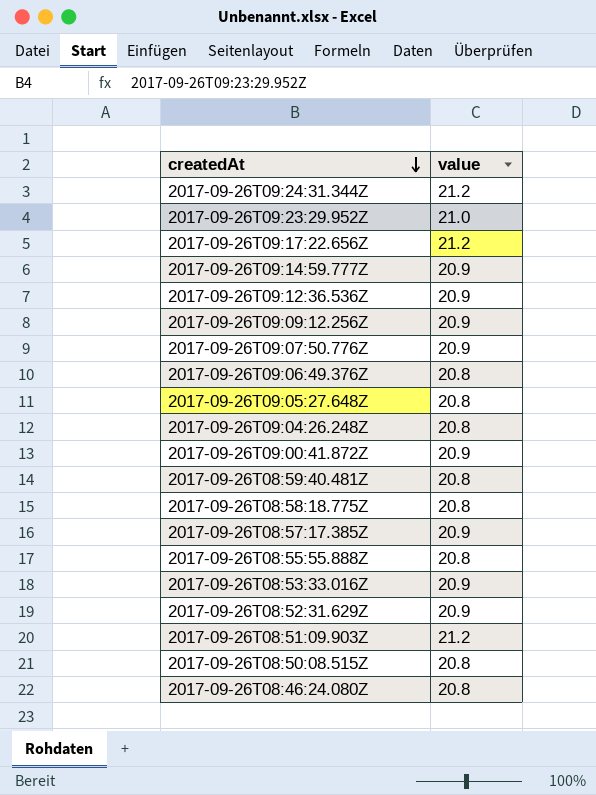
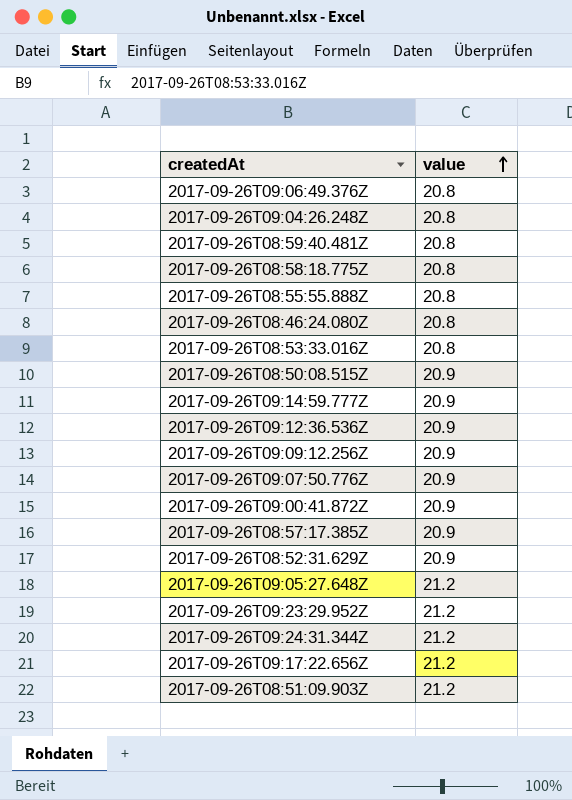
row order: createdAt descending -> value ascending
2017-09-26T08:53:33.016Z | value: 20.9 -> 20.8
2017-09-26T08:50:08.515Z | value: 20.8 -> 20.9
2017-09-26T09:05:27.648Z | value: 20.8 -> 21.2
2017-09-26T09:23:29.952Z | value: 21.0 -> 21.2

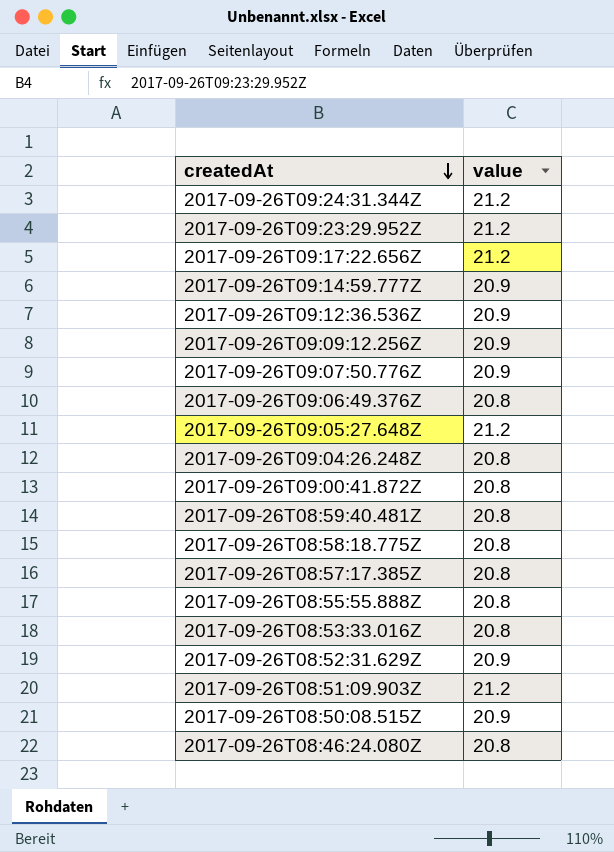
row order: value ascending -> createdAt descending
2017-09-26T09:00:41.872Z | value: 20.9 -> 20.8
2017-09-26T08:57:17.385Z | value: 20.9 -> 20.8

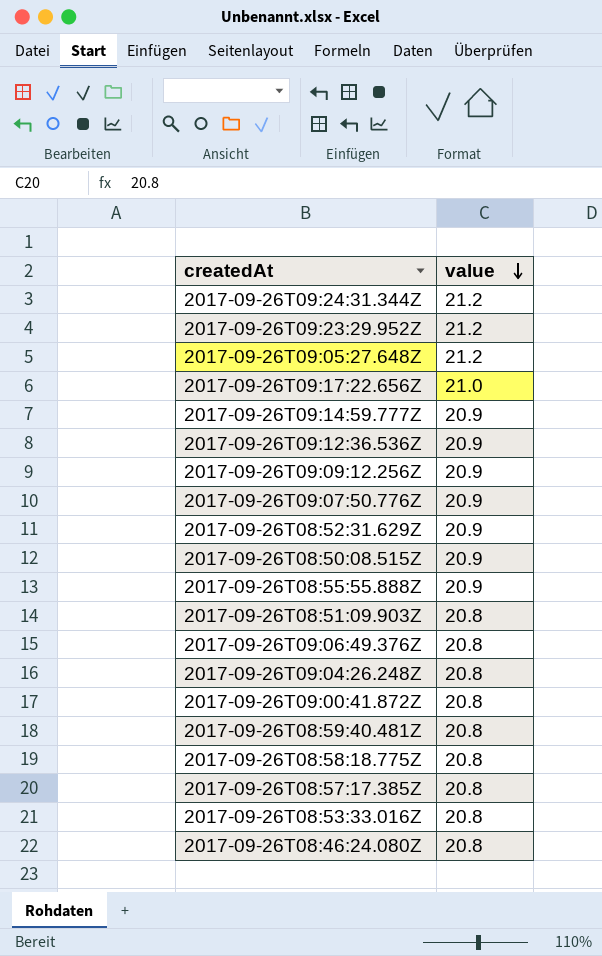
row order: createdAt descending -> value descending
2017-09-26T09:17:22.656Z | value: 21.2 -> 21.0
2017-09-26T08:55:55.888Z | value: 20.8 -> 20.9
2017-09-26T08:51:09.903Z | value: 21.2 -> 20.8

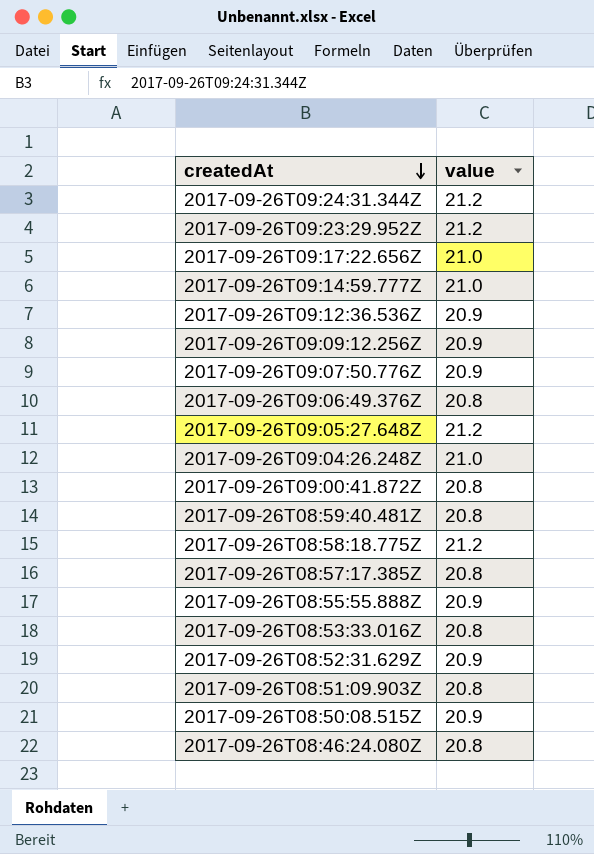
row order: value descending -> createdAt descending
2017-09-26T09:14:59.777Z | value: 20.9 -> 21.0
2017-09-26T09:04:26.248Z | value: 20.8 -> 21.0
2017-09-26T08:58:18.775Z | value: 20.8 -> 21.2

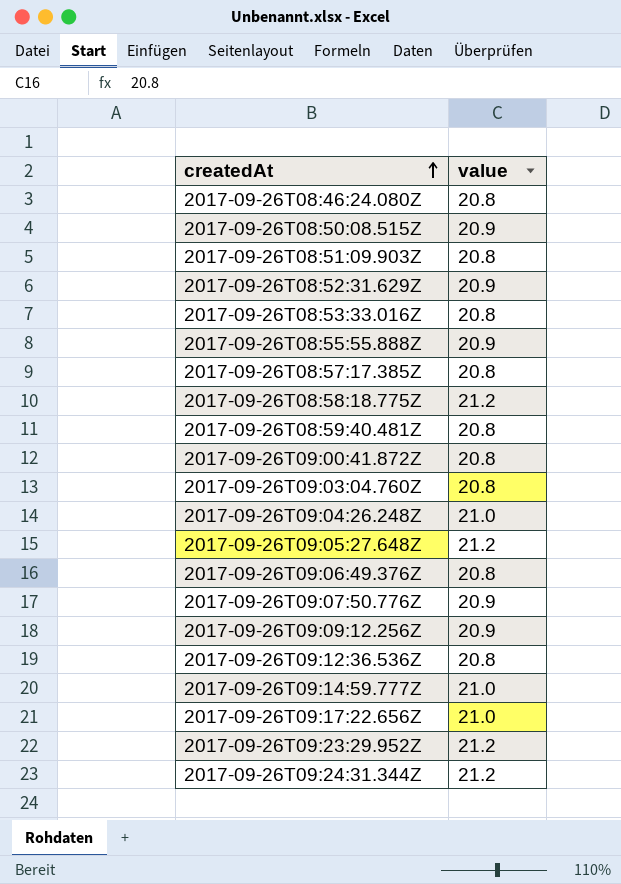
row order: createdAt descending -> createdAt ascending
row 2017-09-26T09:03:04.760Z: none -> 20.8
2017-09-26T09:12:36.536Z | value: 20.9 -> 20.8

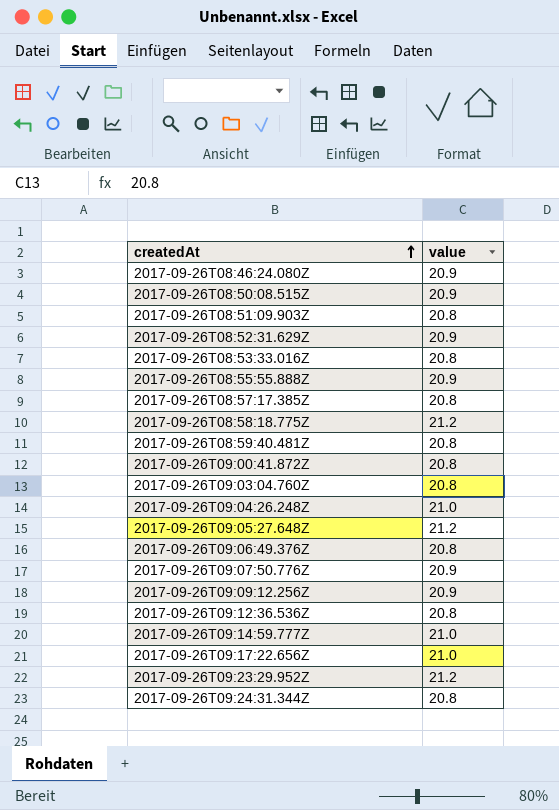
2017-09-26T08:46:24.080Z | value: 20.8 -> 20.9
2017-09-26T09:24:31.344Z | value: 21.2 -> 20.8

